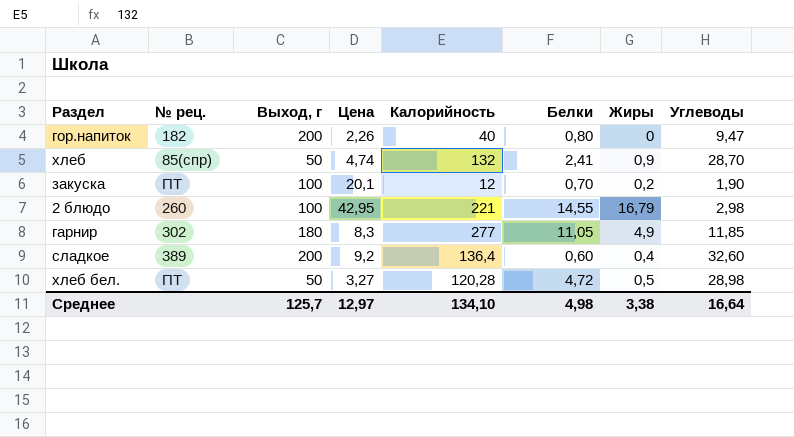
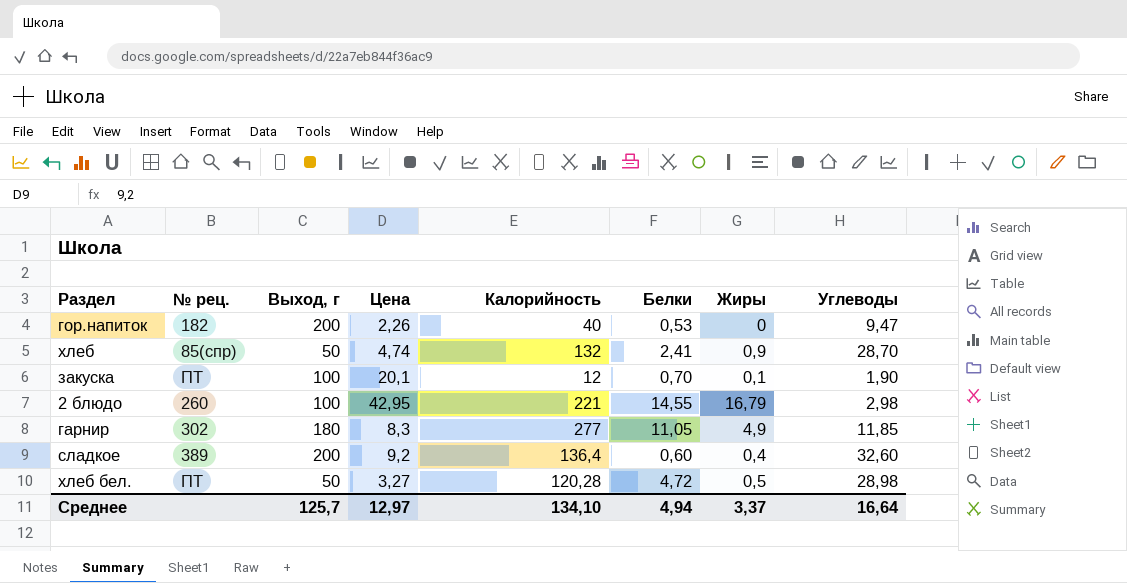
гор.напиток | Белки: 0,80 -> 0,53
закуска | Жиры: 0,2 -> 0,1
Среднее | Белки: 4,98 -> 4,94
Среднее | Жиры: 3,38 -> 3,37

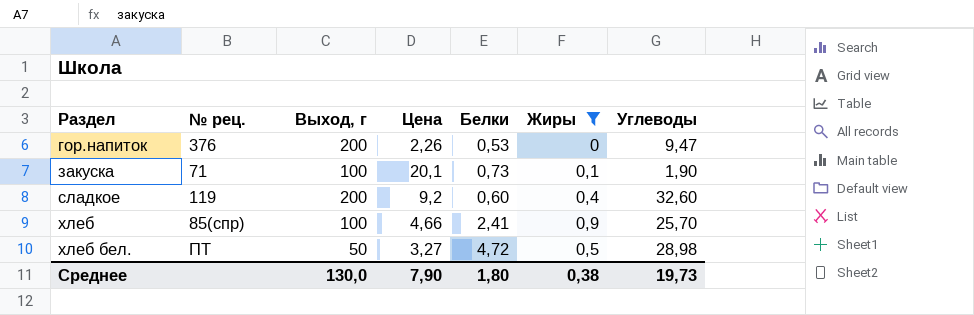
filter: none -> Жиры <= 0,9
row order: none -> Раздел ascending
column Калорийность | position: 5 -> none
гор.напиток | № рец.: 182 -> 376
закуска | № рец.: ПТ -> 71
закуска | Белки: 0,70 -> 0,73
сладкое | № рец.: 389 -> 119
хлеб | Выход, г: 50 -> 100
хлеб | Цена: 4,74 -> 4,66
хлеб | Углеводы: 28,70 -> 25,70
Среднее | Выход, г: 125,7 -> 130,0
Среднее | Цена: 12,97 -> 7,90
Среднее | Белки: 4,94 -> 1,80
Среднее | Жиры: 3,37 -> 0,38
Среднее | Углеводы: 16,64 -> 19,73

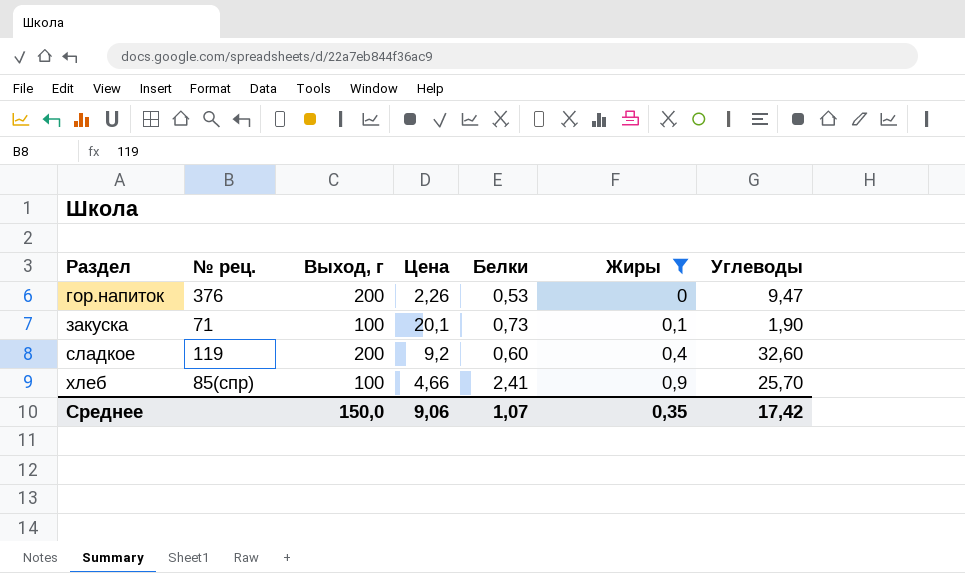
row хлеб бел.: ПТ | 50 | 3,27 | 4,72 | 0,5 | 28,98 -> none
Среднее | Выход, г: 130,0 -> 150,0
Среднее | Цена: 7,90 -> 9,06
Среднее | Белки: 1,80 -> 1,07
Среднее | Жиры: 0,38 -> 0,35
Среднее | Углеводы: 19,73 -> 17,42

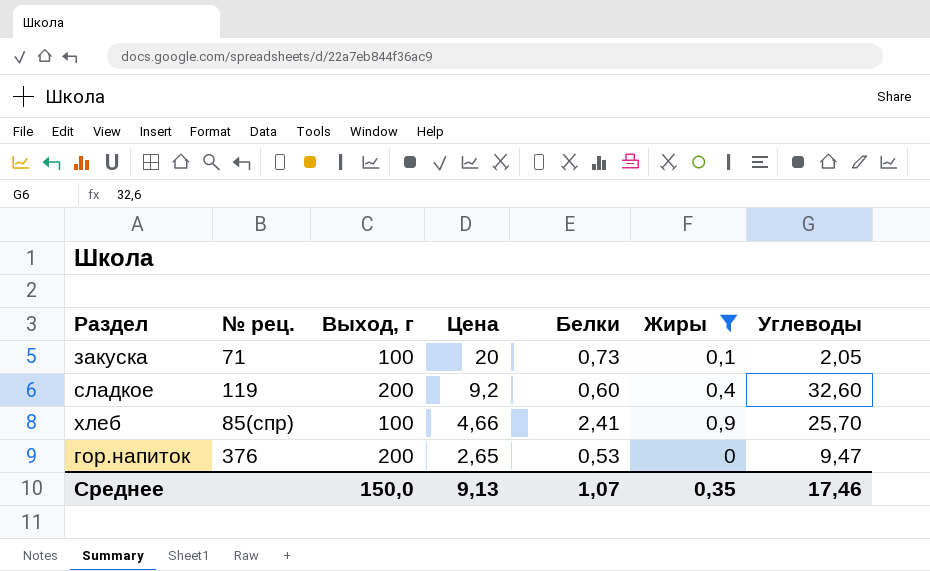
row order: Раздел ascending -> Цена descending
закуска | Цена: 20,1 -> 20
закуска | Углеводы: 1,90 -> 2,05
гор.напиток | Цена: 2,26 -> 2,65
Среднее | Цена: 9,06 -> 9,13
Среднее | Углеводы: 17,42 -> 17,46

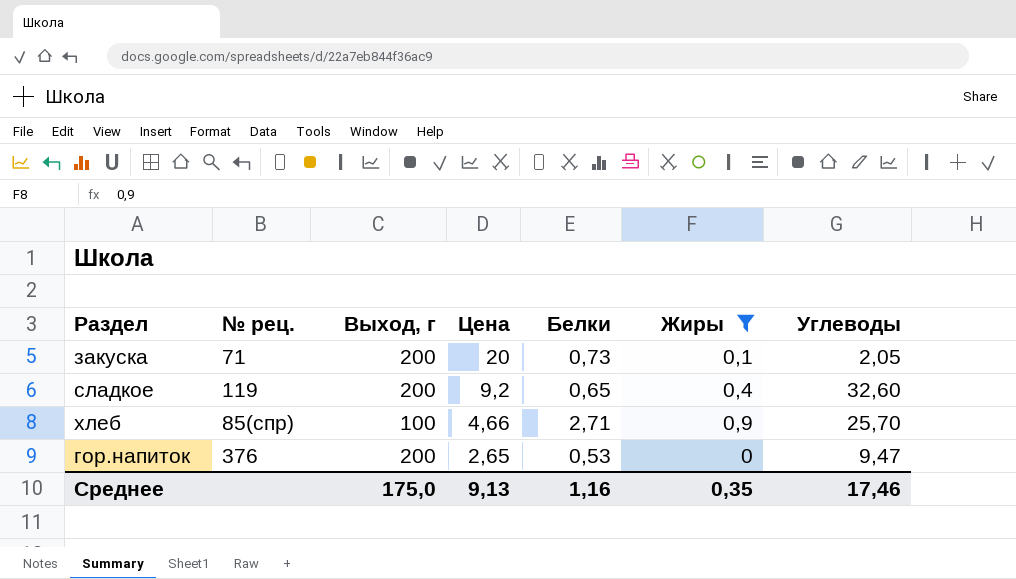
закуска | Выход, г: 100 -> 200
сладкое | Белки: 0,60 -> 0,65
хлеб | Белки: 2,41 -> 2,71
Среднее | Выход, г: 150,0 -> 175,0
Среднее | Белки: 1,07 -> 1,16

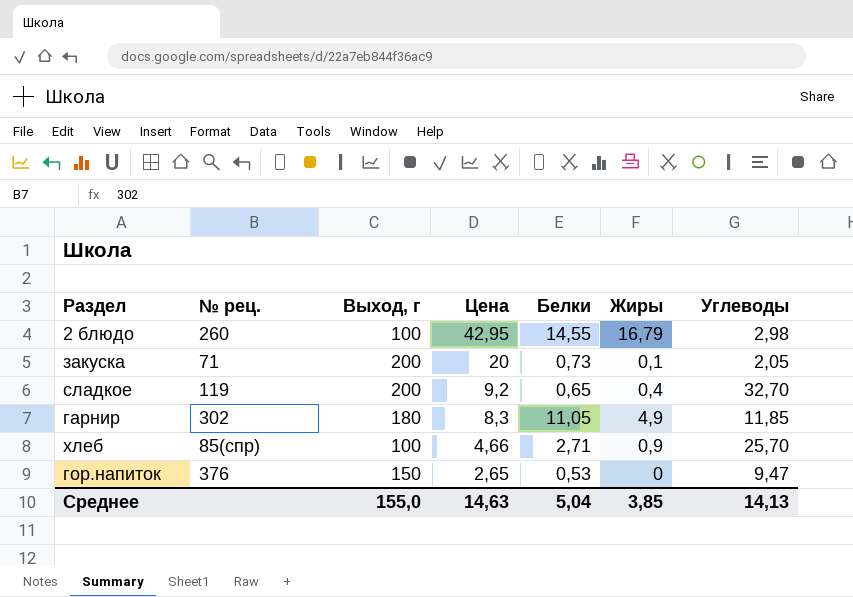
filter: Жиры <= 0,9 -> none
сладкое | Углеводы: 32,60 -> 32,70
гор.напиток | Выход, г: 200 -> 150
Среднее | Выход, г: 175,0 -> 155,0
Среднее | Цена: 9,13 -> 14,63
Среднее | Белки: 1,16 -> 5,04
Среднее | Жиры: 0,35 -> 3,85
Среднее | Углеводы: 17,46 -> 14,13

